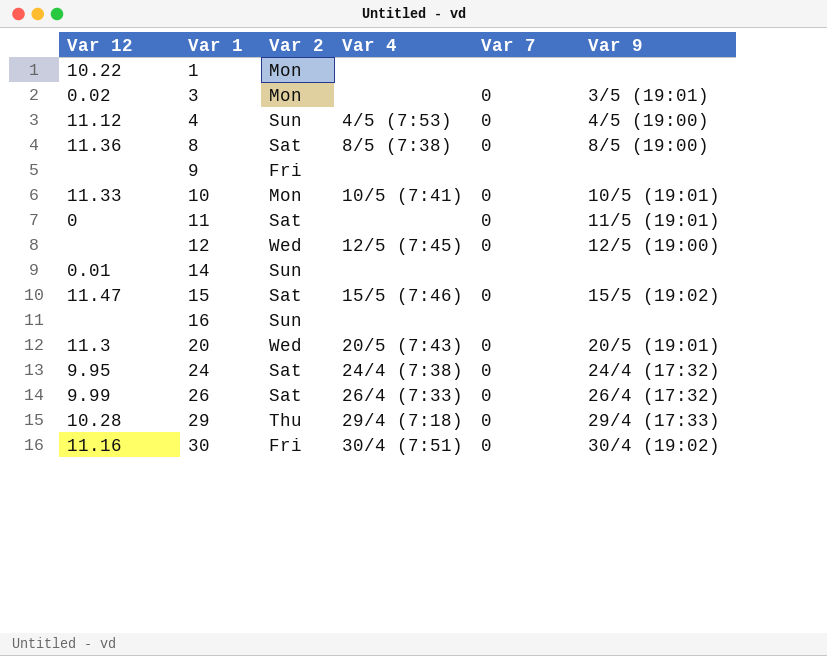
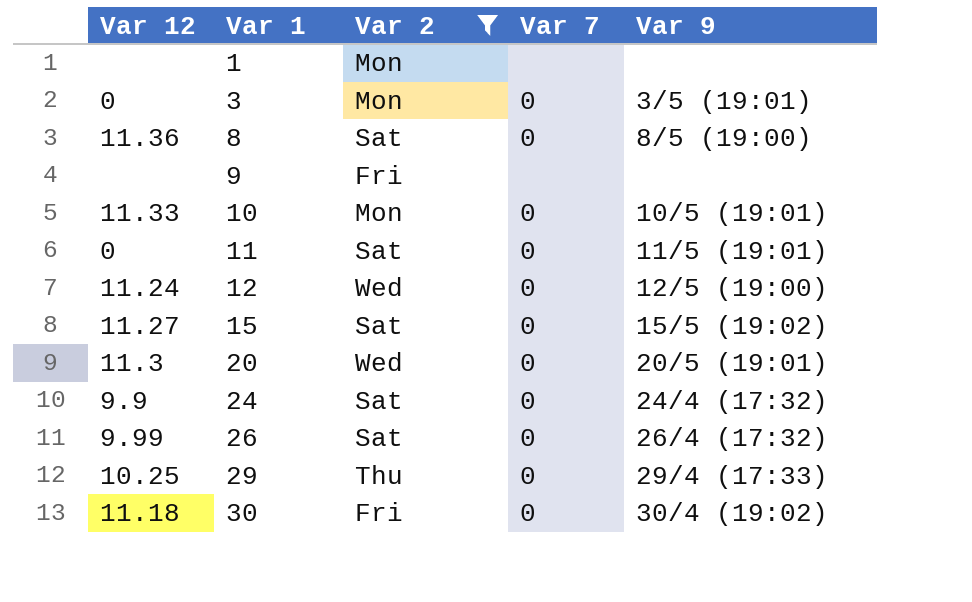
filter: none -> Var 2 != Sun
column Var 4 | position: 4 -> none
1 | Var 12: 10.22 -> none
3 | Var 12: 0.02 -> 0
12 | Var 12: none -> 11.24
15 | Var 12: 11.47 -> 11.27
24 | Var 12: 9.95 -> 9.9
29 | Var 12: 10.28 -> 10.25
30 | Var 12: 11.16 -> 11.18

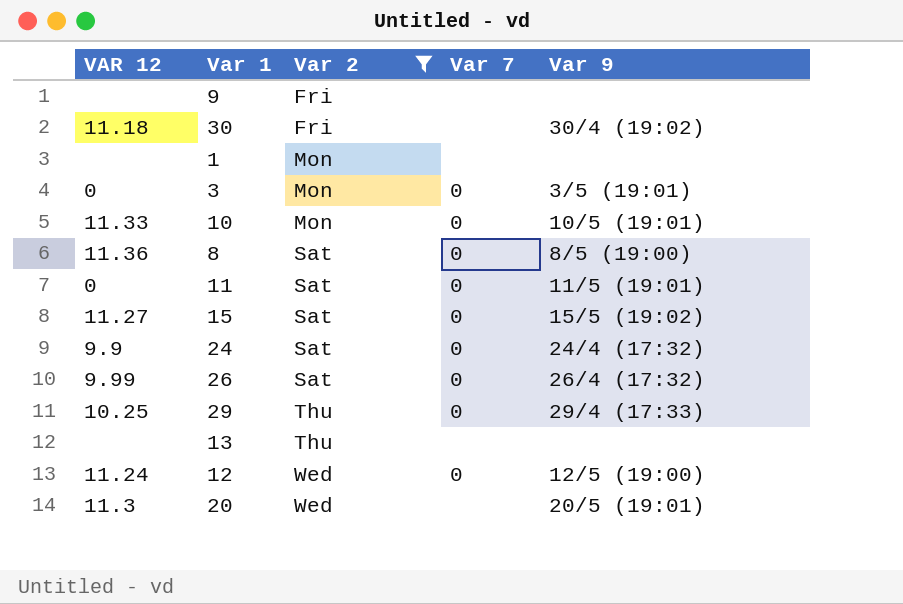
row order: Var 1 ascending -> Var 2 ascending
column name: Var 12 -> VAR 12
30 | Var 7: 0 -> none
row 13: none -> none | Thu | none | none
20 | Var 7: 0 -> none

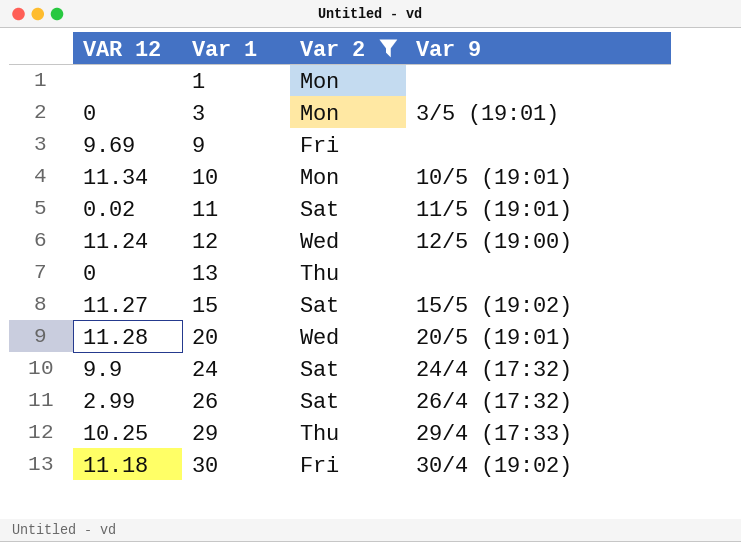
row order: Var 2 ascending -> Var 1 ascending
column Var 7 | position: 4 -> none
row 8: 11.36 | Sat | 0 | 8/5 (19:00) -> none
9 | VAR 12: none -> 9.69
10 | VAR 12: 11.33 -> 11.34
11 | VAR 12: 0 -> 0.02
13 | VAR 12: none -> 0
20 | VAR 12: 11.3 -> 11.28
26 | VAR 12: 9.99 -> 2.99

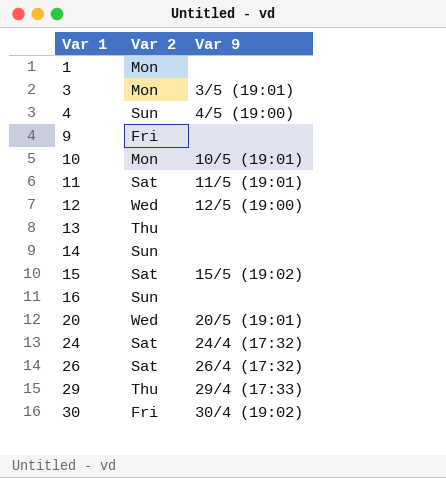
filter: Var 2 != Sun -> none
column VAR 12 | position: 1 -> none

